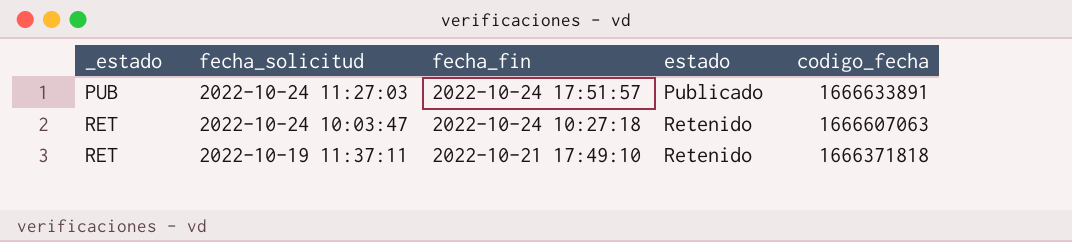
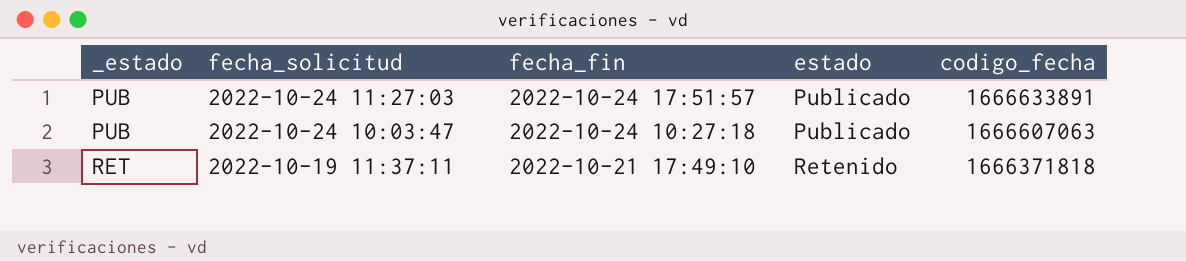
2022-10-24 10:03:47 | _estado: RET -> PUB
2022-10-24 10:03:47 | estado: Retenido -> Publicado

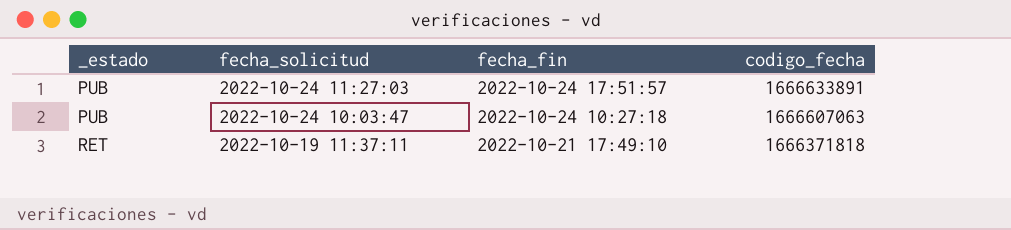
column estado | position: 4 -> none

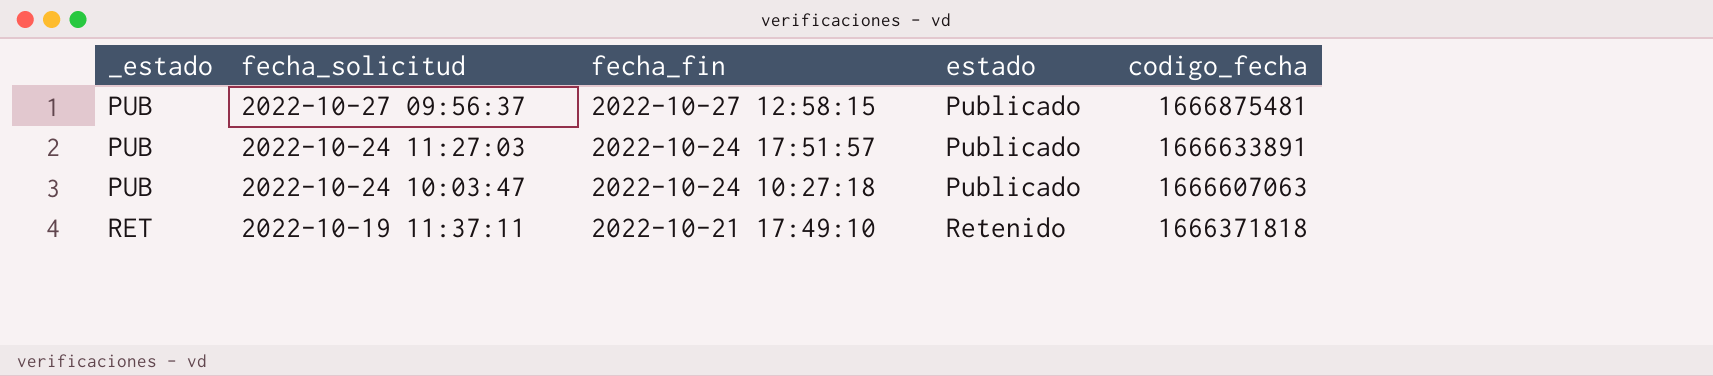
column estado | position: none -> 4
row 2022-10-27 09:56:37: none -> PUB | 2022-10-27 12:58:15 | Publicado | 1666875481

